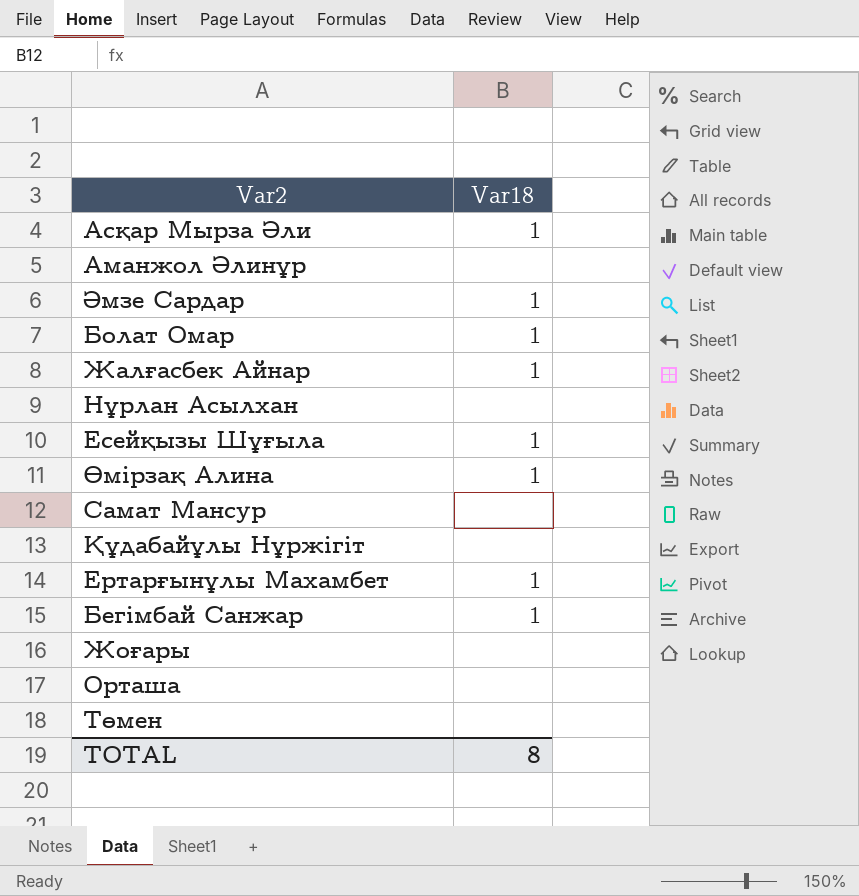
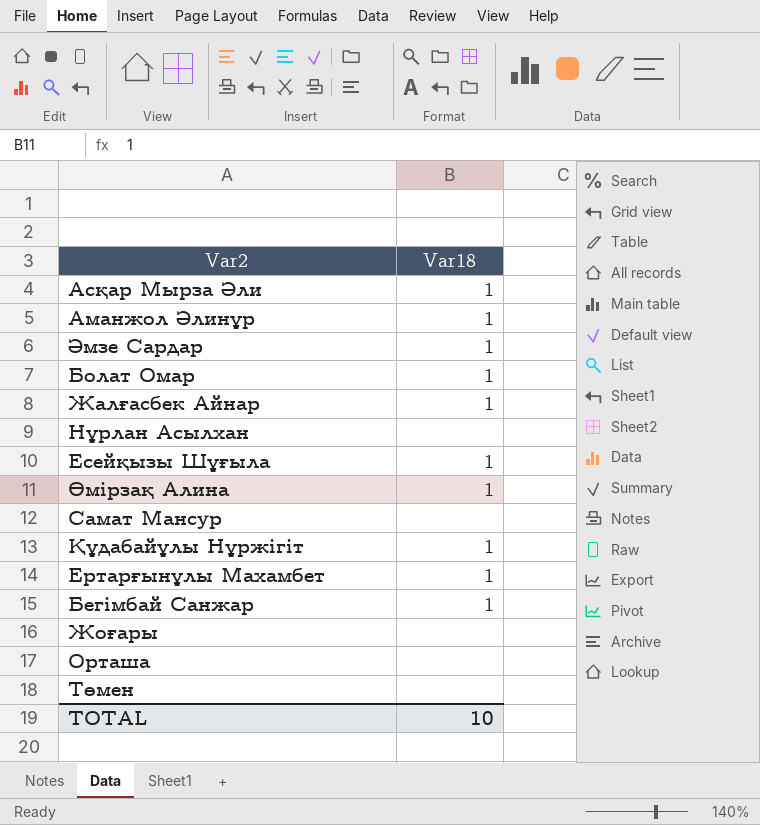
Аманжол Әлинұр | Var18: none -> 1
Құдабайұлы Нұржігіт | Var18: none -> 1
TOTAL | Var18: 8 -> 10

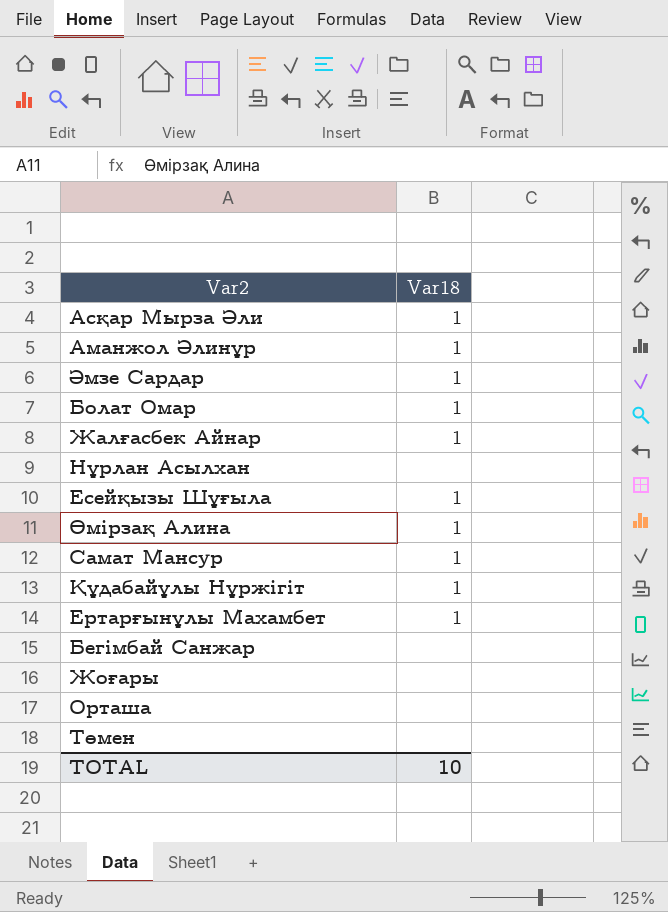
Самат Мансур | Var18: none -> 1
Бегімбай Санжар | Var18: 1 -> none

